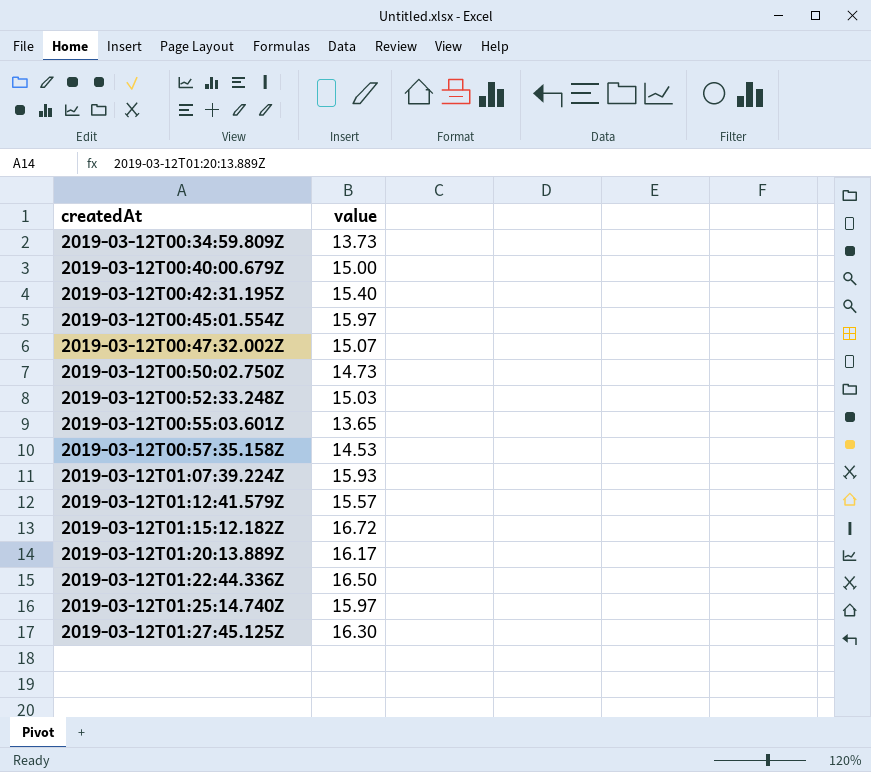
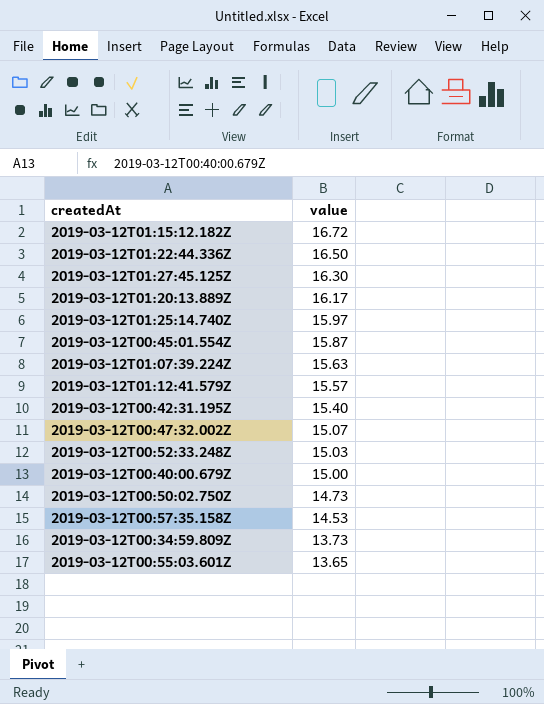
row order: createdAt ascending -> value descending
2019-03-12T00:45:01.554Z | value: 15.97 -> 15.87
2019-03-12T01:07:39.224Z | value: 15.93 -> 15.63

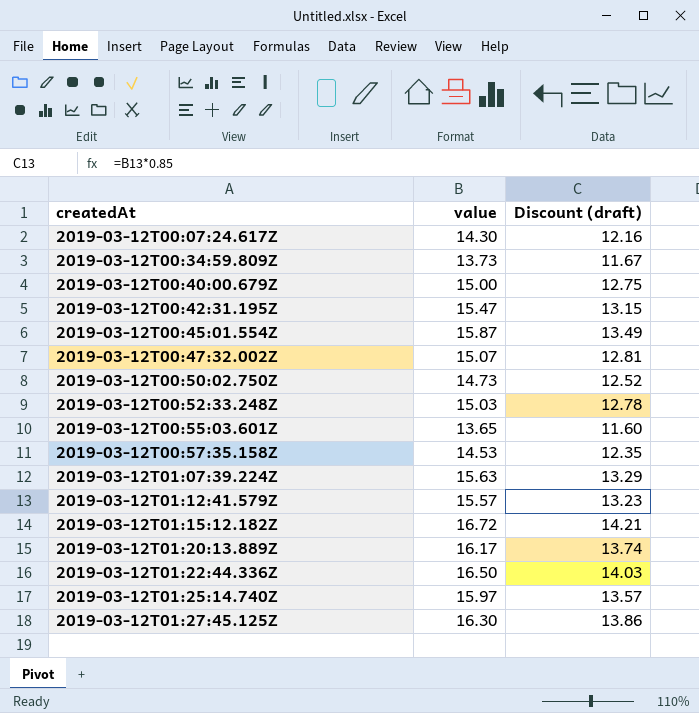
row order: value descending -> createdAt ascending
column Discount (draft) | formula: none -> [value] * 0.85
row 2019-03-12T00:07:24.617Z: none -> 14.30 | 12.16
2019-03-12T00:42:31.195Z | value: 15.40 -> 15.47

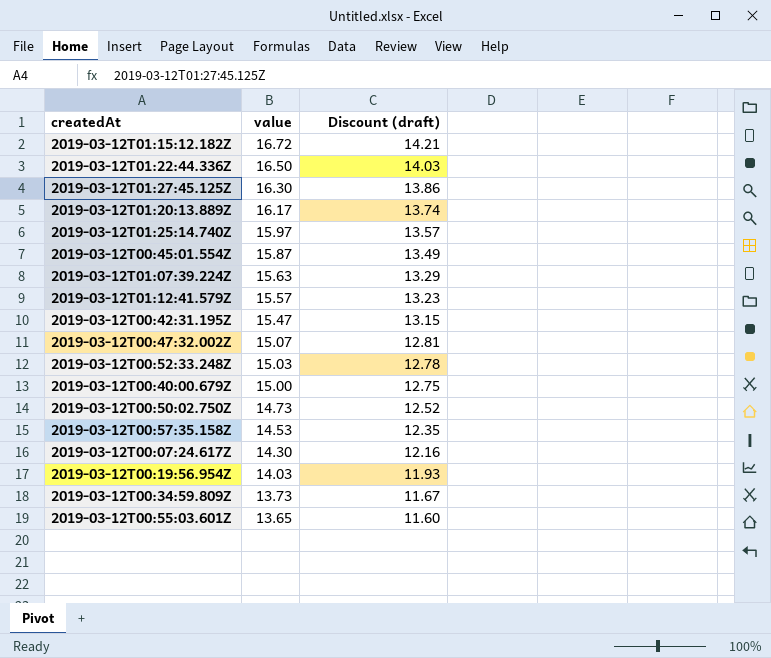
row order: createdAt ascending -> value descending
row 2019-03-12T00:19:56.954Z: none -> 14.03 | 11.93

